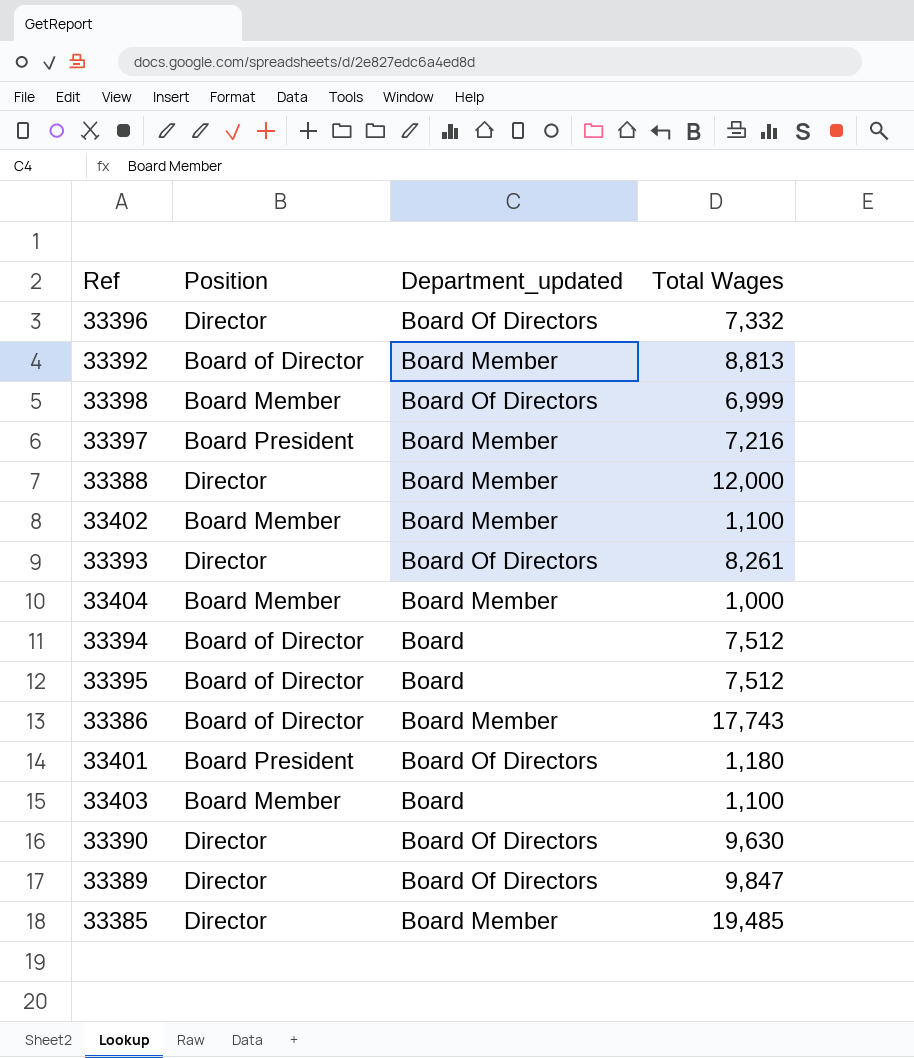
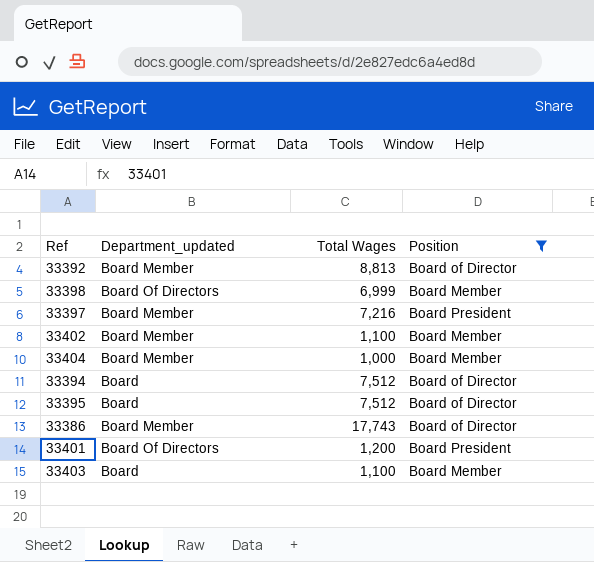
filter: none -> Position != Director
column Position | position: 2 -> 4
33401 | Total Wages: 1,180 -> 1,200

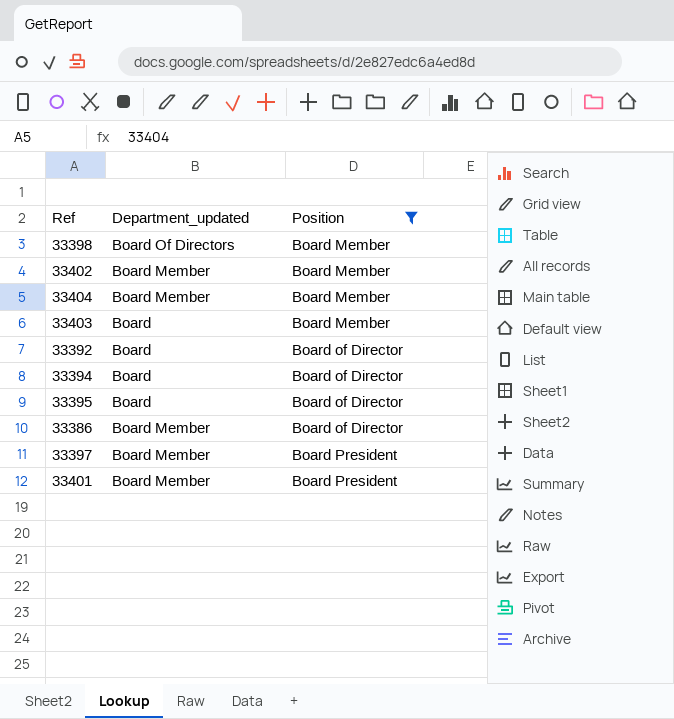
row order: none -> Position ascending
column Total Wages | position: 3 -> none
33392 | Department_updated: Board Member -> Board
33401 | Department_updated: Board Of Directors -> Board Member

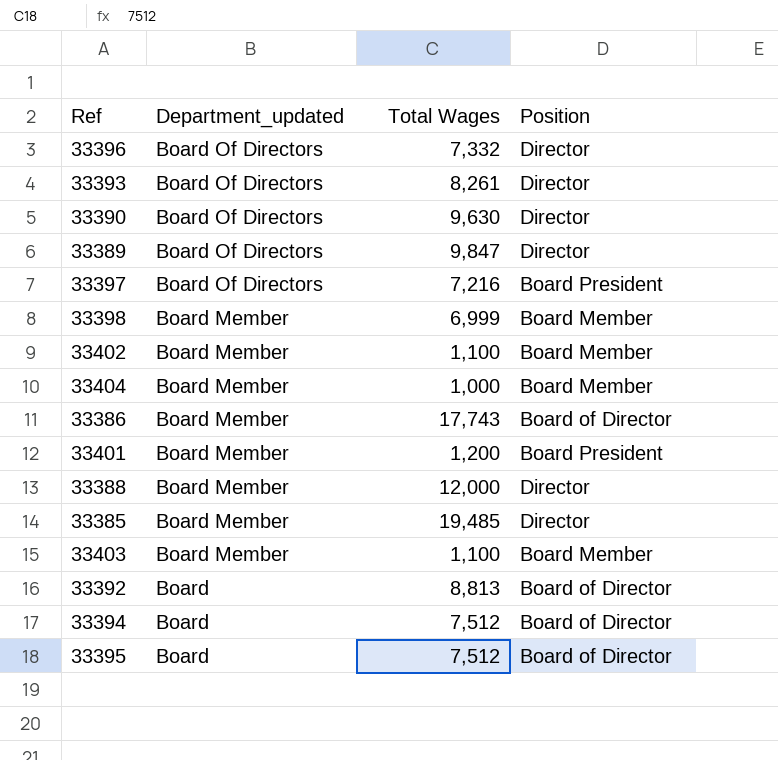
filter: Position != Director -> none
row order: Position ascending -> Department_updated descending
column Total Wages | position: none -> 3
33397 | Department_updated: Board Member -> Board Of Directors
33398 | Department_updated: Board Of Directors -> Board Member
33403 | Department_updated: Board -> Board Member

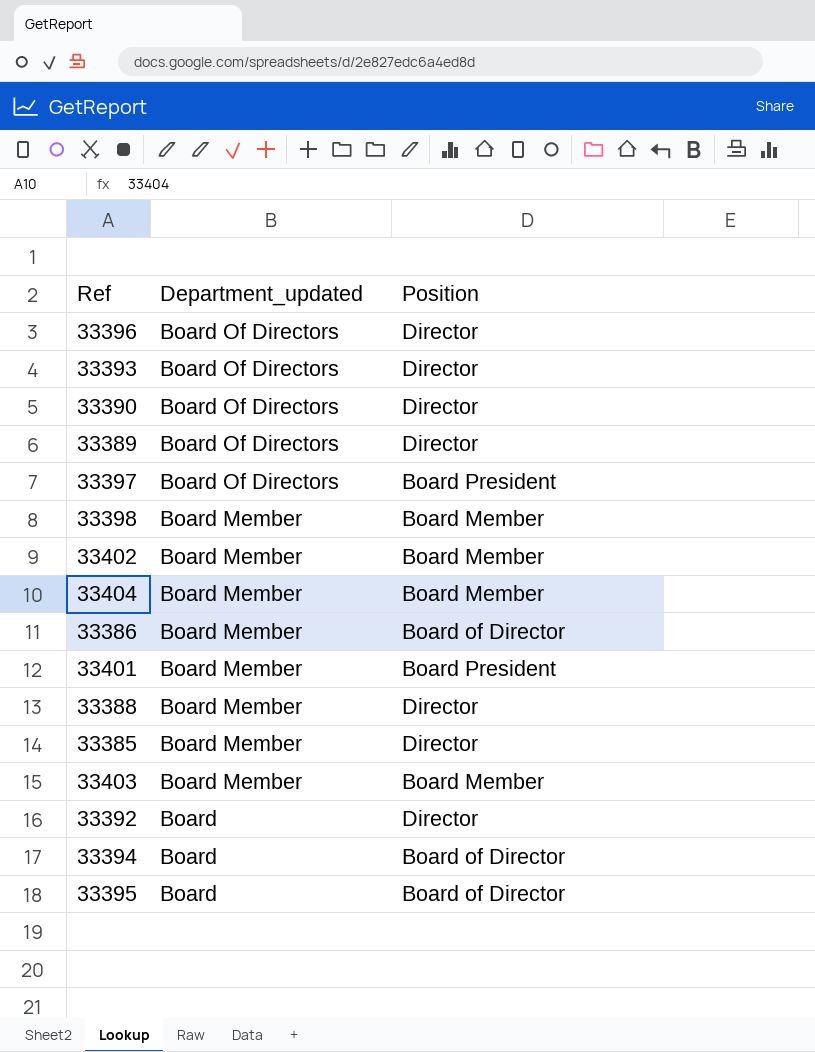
column Total Wages | position: 3 -> none
33392 | Position: Board of Director -> Director

